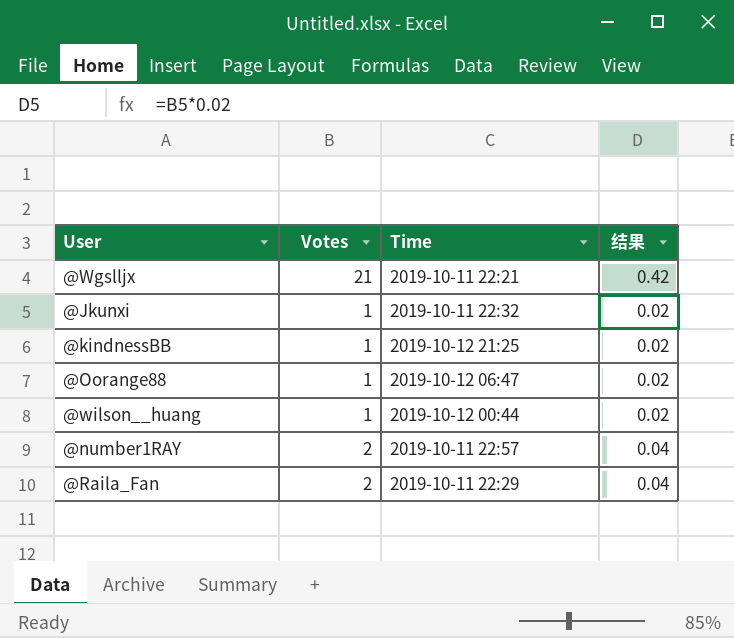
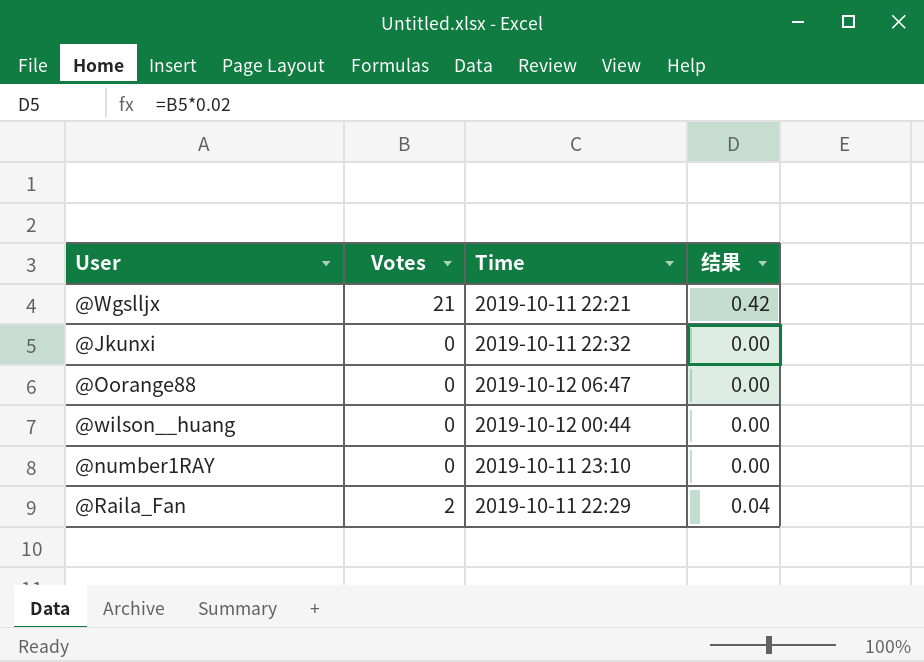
row @kindnessBB: 1 | 2019-10-12 21:25 | 0.02 -> none
@Jkunxi | Votes: 1 -> 0
@Jkunxi | 结果: 0.02 -> 0.00
@Oorange88 | Votes: 1 -> 0
@Oorange88 | 结果: 0.02 -> 0.00
@wilson__huang | Votes: 1 -> 0
@wilson__huang | 结果: 0.02 -> 0.00
@number1RAY | Votes: 2 -> 0
@number1RAY | Time: 2019-10-11 22:57 -> 2019-10-11 23:10
@number1RAY | 结果: 0.04 -> 0.00

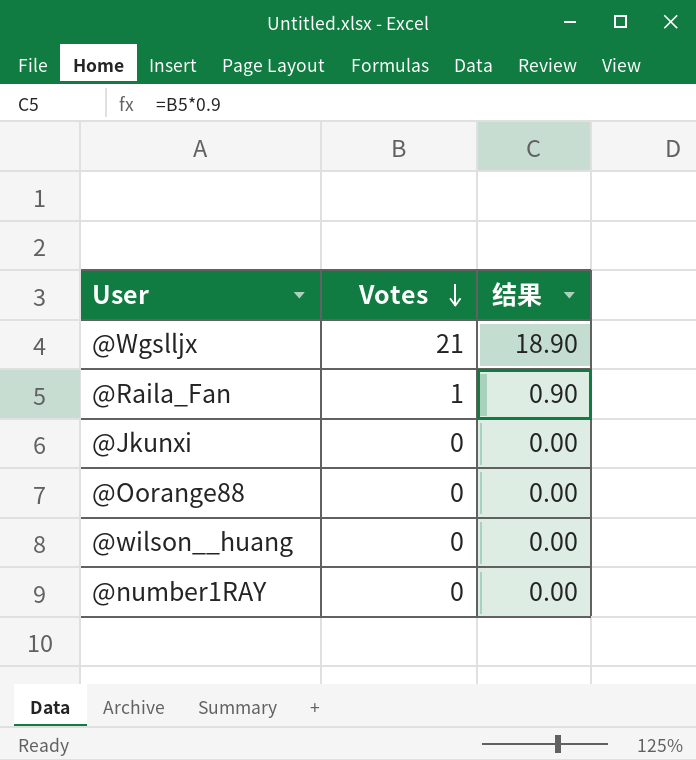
row order: none -> Votes descending
column Time | position: 3 -> none
column 结果 | formula: [Votes] * 0.02 -> [Votes] * 0.9
@Raila_Fan | Votes: 2 -> 1

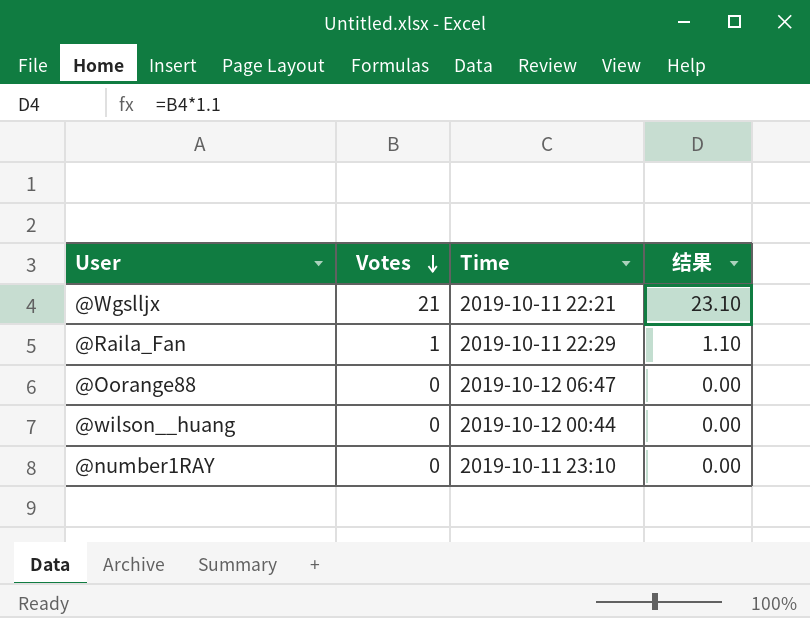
column Time | position: none -> 3
column 结果 | formula: [Votes] * 0.9 -> [Votes] * 1.1
row @Jkunxi: 0 | 0.00 -> none

